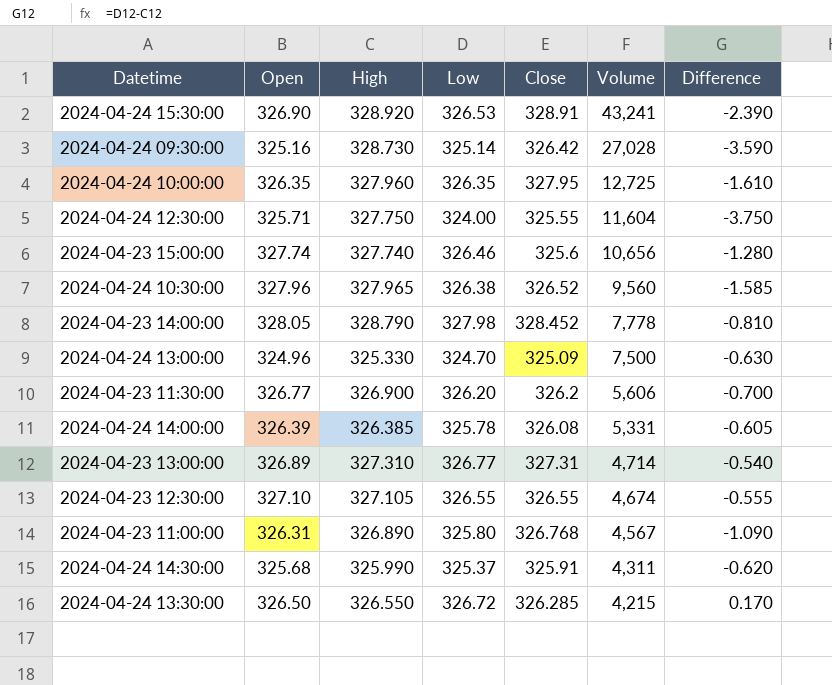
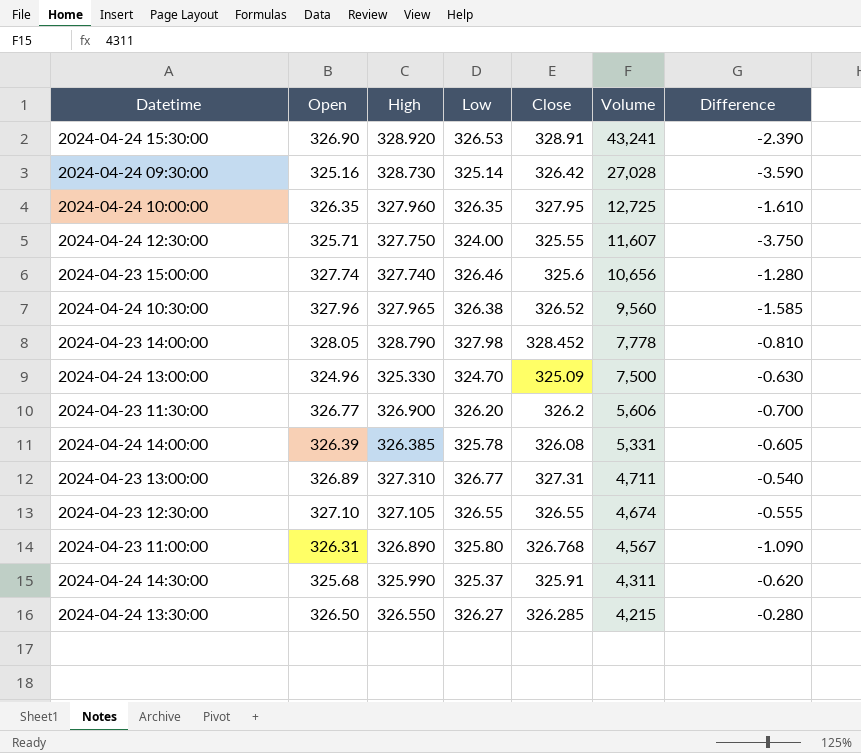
2024-04-24 12:30:00 | Volume: 11,604 -> 11,607
2024-04-23 13:00:00 | Volume: 4,714 -> 4,711
2024-04-24 13:30:00 | Low: 326.72 -> 326.27
2024-04-24 13:30:00 | Difference: 0.170 -> -0.280

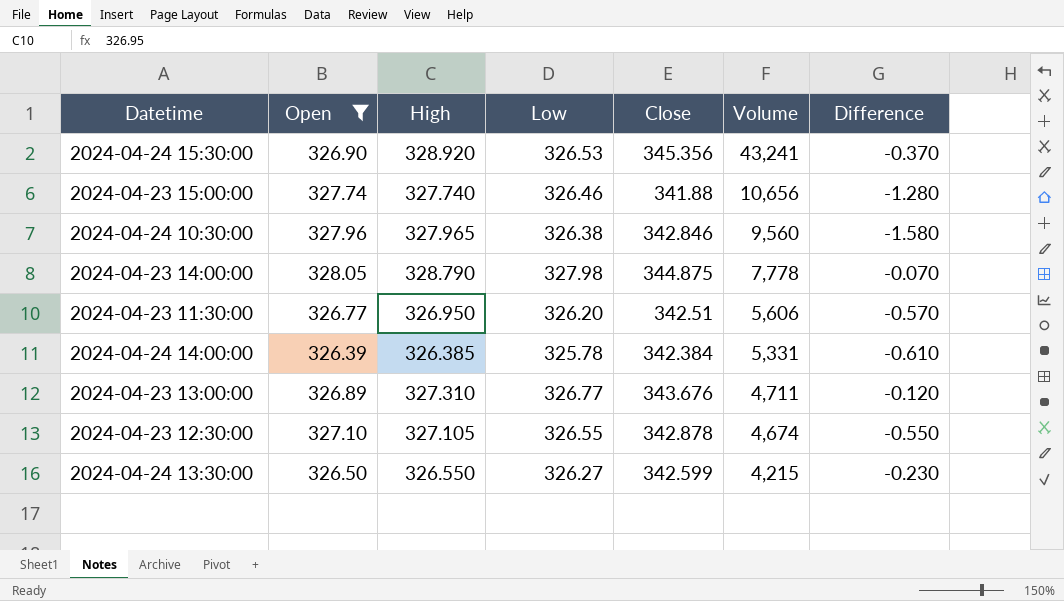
filter: none -> Open >= 326.39
column Difference | formula: [Low] - [High] -> [Low] - [Open]
2024-04-24 15:30:00 | Close: 328.91 -> 345.356
2024-04-23 15:00:00 | Close: 325.6 -> 341.88
2024-04-24 10:30:00 | Close: 326.52 -> 342.846
2024-04-23 14:00:00 | Close: 328.452 -> 344.875
2024-04-23 11:30:00 | High: 326.900 -> 326.950
2024-04-23 11:30:00 | Close: 326.2 -> 342.51
2024-04-24 14:00:00 | Close: 326.08 -> 342.384
2024-04-23 13:00:00 | Close: 327.31 -> 343.676
2024-04-23 12:30:00 | Close: 326.55 -> 342.878
2024-04-24 13:30:00 | Close: 326.285 -> 342.599

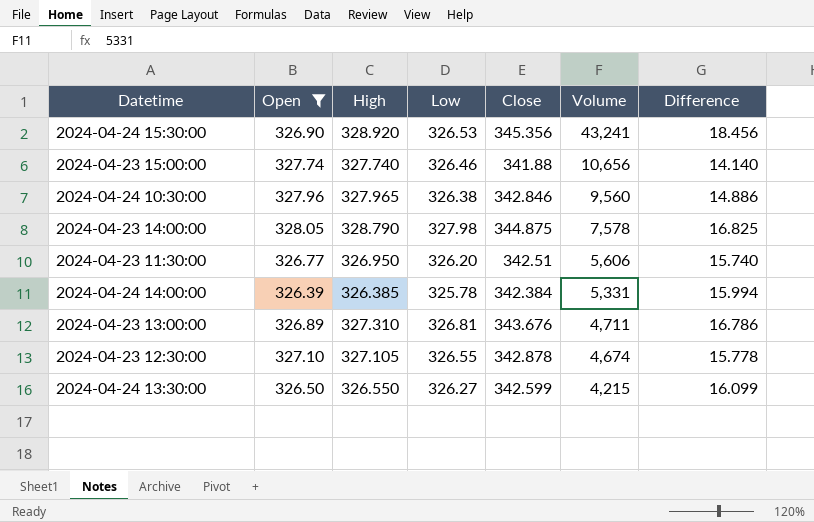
column Difference | formula: [Low] - [Open] -> [Close] - [Open]
2024-04-23 14:00:00 | Volume: 7,778 -> 7,578
2024-04-23 13:00:00 | Low: 326.77 -> 326.81

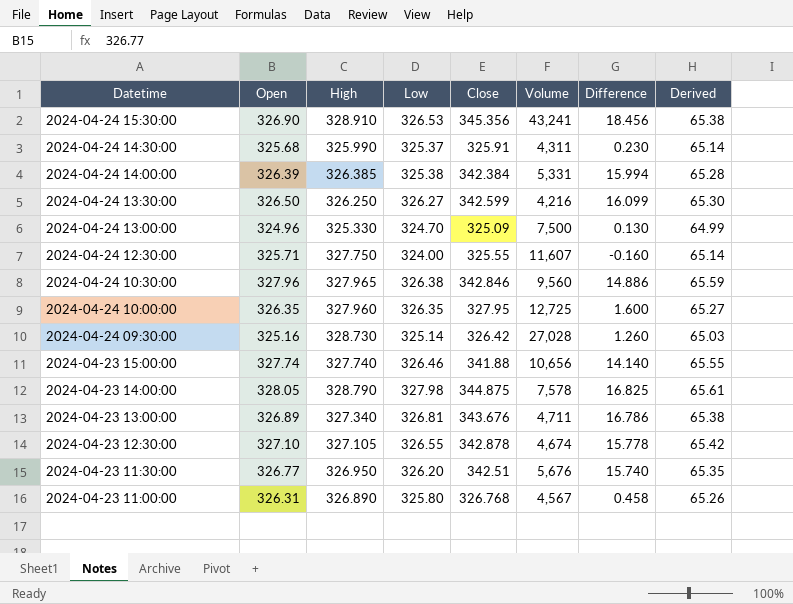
filter: Open >= 326.39 -> none
row order: Volume descending -> Datetime descending
column Derived | formula: none -> [Open] * 0.2
2024-04-24 15:30:00 | High: 328.920 -> 328.910
2024-04-24 14:00:00 | Low: 325.78 -> 325.38
2024-04-24 13:30:00 | High: 326.550 -> 326.250
2024-04-24 13:30:00 | Volume: 4,215 -> 4,216
2024-04-23 13:00:00 | High: 327.310 -> 327.340
2024-04-23 11:30:00 | Volume: 5,606 -> 5,676

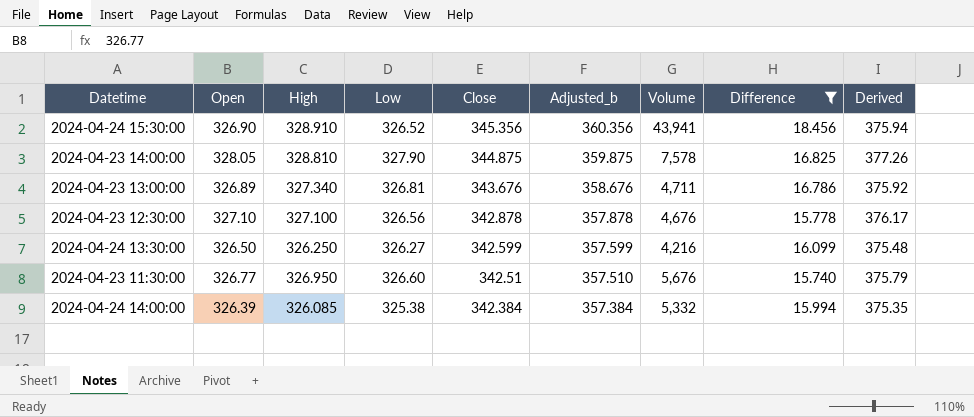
filter: none -> Difference >= 15.740
row order: Datetime descending -> Close descending
column Adjusted_b | formula: none -> [Close] + 15
column Derived | formula: [Open] * 0.2 -> [Open] * 1.15
2024-04-24 15:30:00 | Low: 326.53 -> 326.52
2024-04-24 15:30:00 | Volume: 43,241 -> 43,941
2024-04-23 14:00:00 | High: 328.790 -> 328.810
2024-04-23 14:00:00 | Low: 327.98 -> 327.90
2024-04-23 12:30:00 | High: 327.105 -> 327.100
2024-04-23 12:30:00 | Low: 326.55 -> 326.56
2024-04-23 12:30:00 | Volume: 4,674 -> 4,676
2024-04-23 11:30:00 | Low: 326.20 -> 326.60
2024-04-24 14:00:00 | High: 326.385 -> 326.085
2024-04-24 14:00:00 | Volume: 5,331 -> 5,332

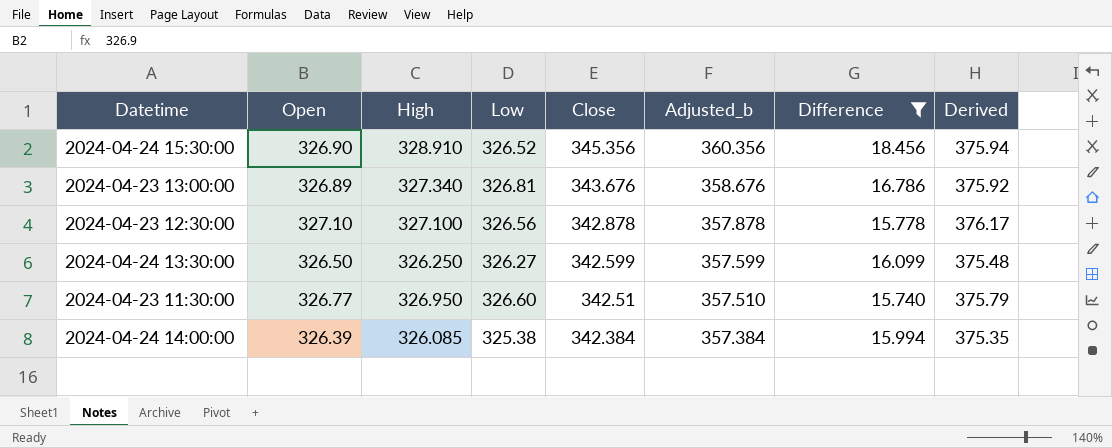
column Volume | position: 7 -> none
row 2024-04-23 14:00:00: 328.05 | 328.810 | 327.90 | 344.875 | 359.875 | 7,578 | 16.825 | 377.26 -> none

